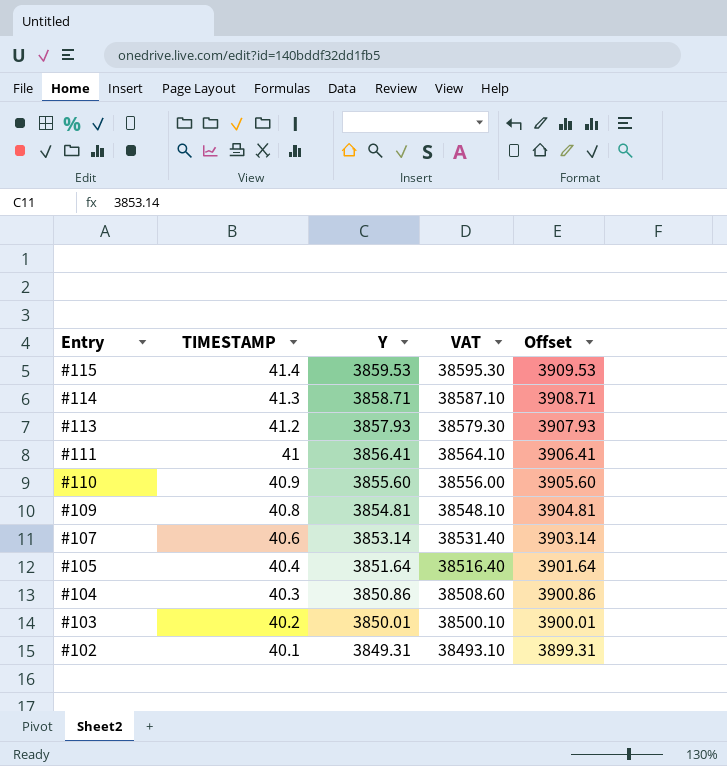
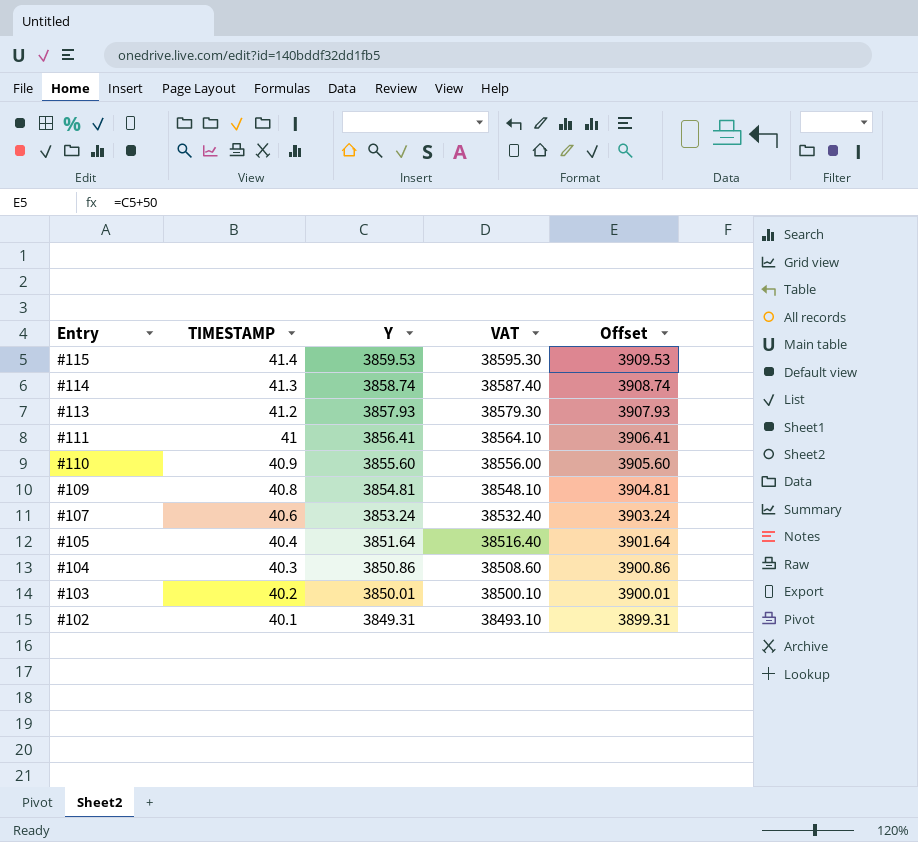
#114 | Y: 3858.71 -> 3858.74
#114 | VAT: 38587.10 -> 38587.40
#114 | Offset: 3908.71 -> 3908.74
#107 | Y: 3853.14 -> 3853.24
#107 | VAT: 38531.40 -> 38532.40
#107 | Offset: 3903.14 -> 3903.24

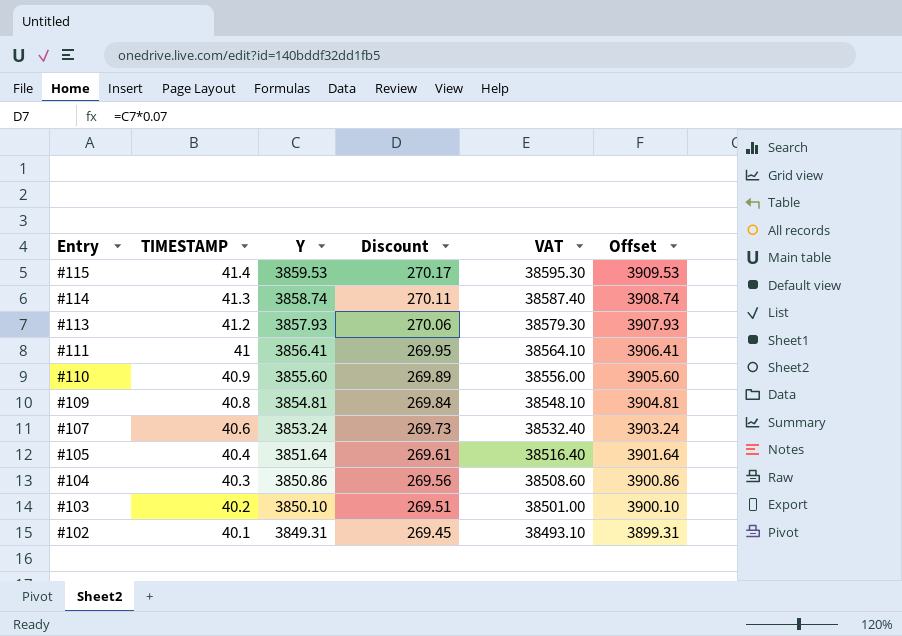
column Discount | formula: none -> [Y] * 0.07
#103 | Y: 3850.01 -> 3850.10
#103 | VAT: 38500.10 -> 38501.00
#103 | Offset: 3900.01 -> 3900.10

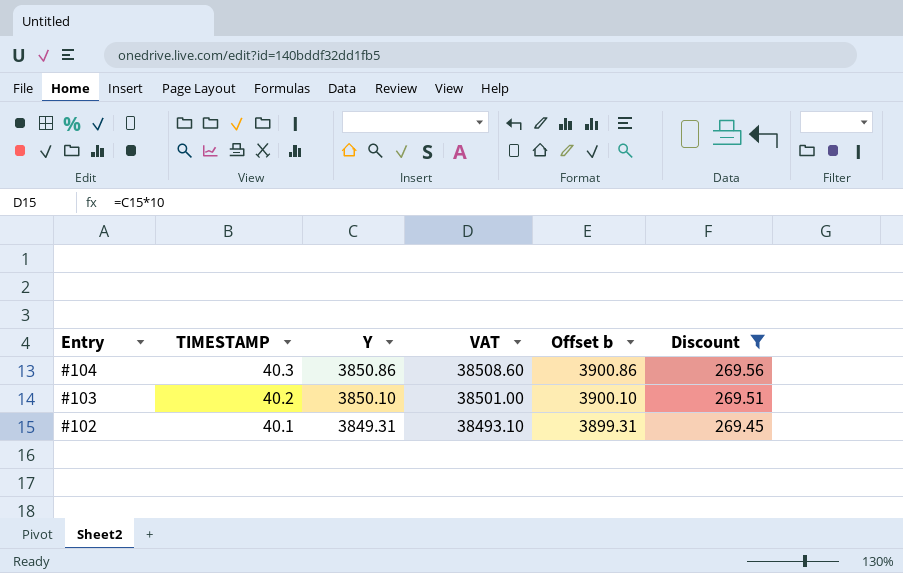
filter: none -> Discount <= 269.56
column name: Offset -> Offset b
column Discount | position: 4 -> 6

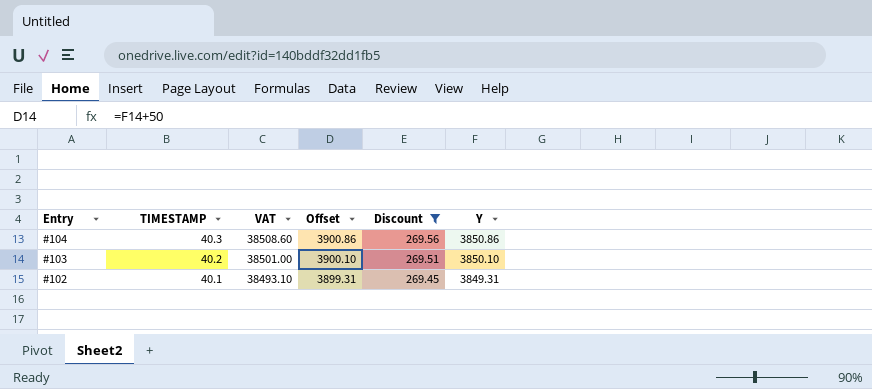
column name: Offset b -> Offset
column Y | position: 3 -> 6

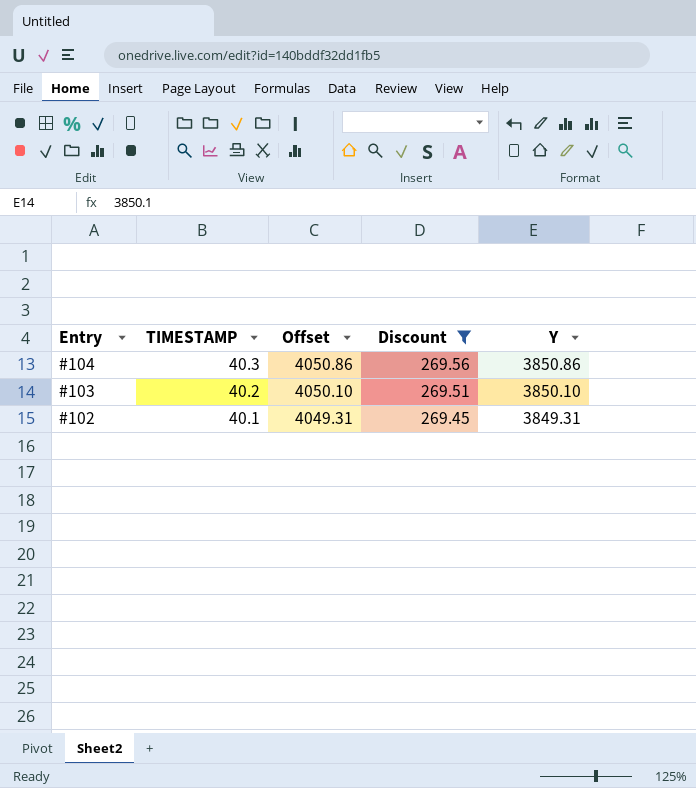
column VAT | formula: [Y] * 10 -> none
column Offset | formula: [Y] + 50 -> [Y] + 200

